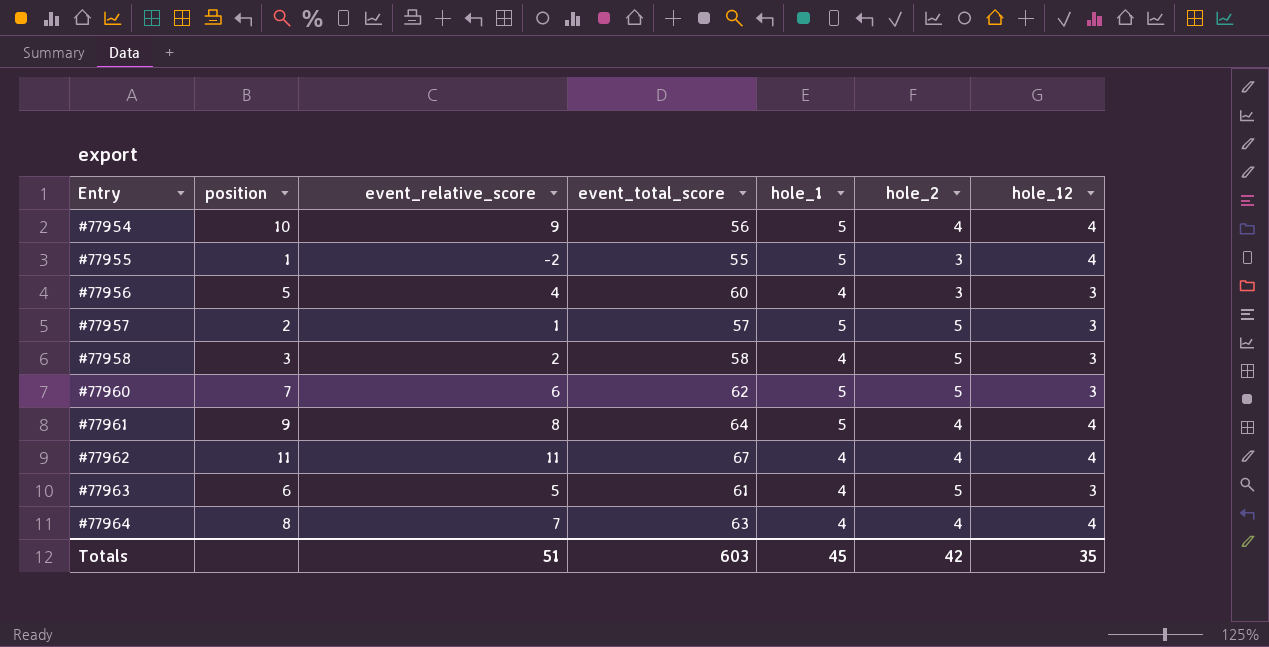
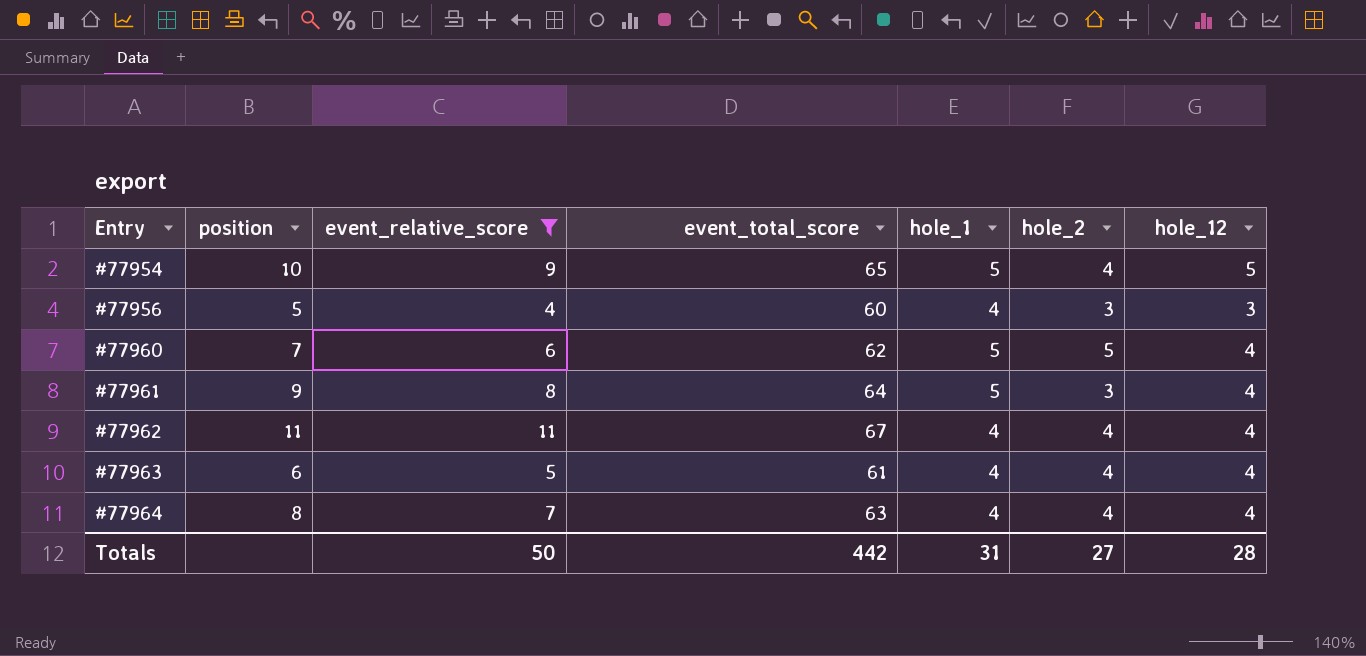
filter: none -> event_relative_score >= 4
#77954 | event_total_score: 56 -> 65
#77954 | hole_12: 4 -> 5
#77960 | hole_12: 3 -> 4
#77961 | hole_2: 4 -> 3
#77963 | hole_2: 5 -> 4
#77963 | hole_12: 3 -> 4
Totals | event_relative_score: 51 -> 50
Totals | event_total_score: 603 -> 442
Totals | hole_1: 45 -> 31
Totals | hole_2: 42 -> 27
Totals | hole_12: 35 -> 28

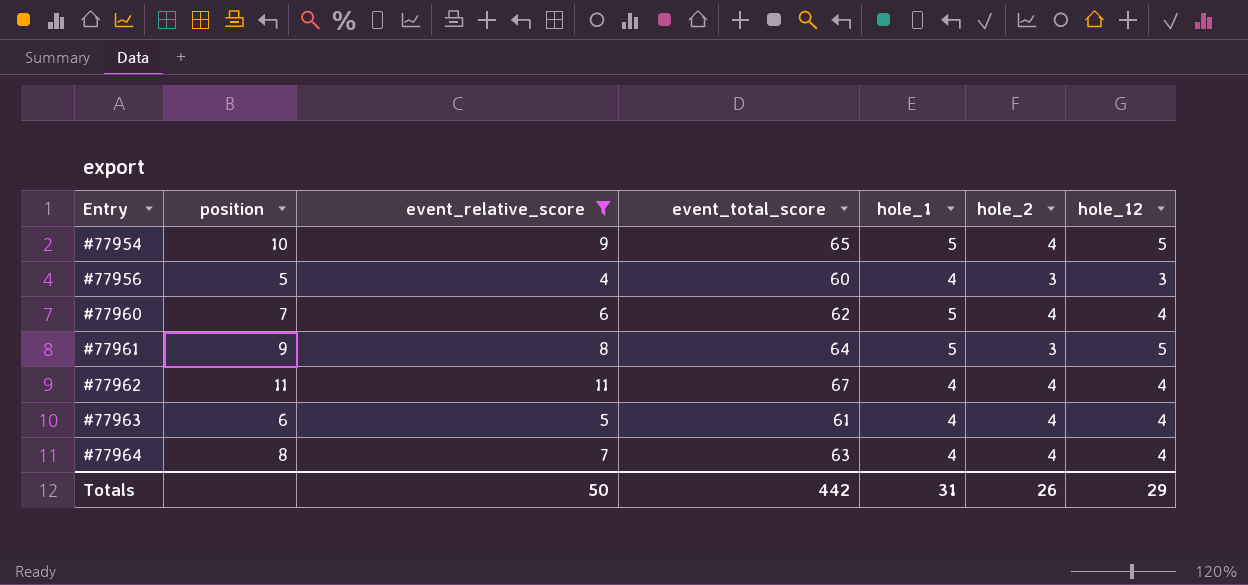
#77960 | hole_2: 5 -> 4
#77961 | hole_12: 4 -> 5
Totals | hole_2: 27 -> 26
Totals | hole_12: 28 -> 29

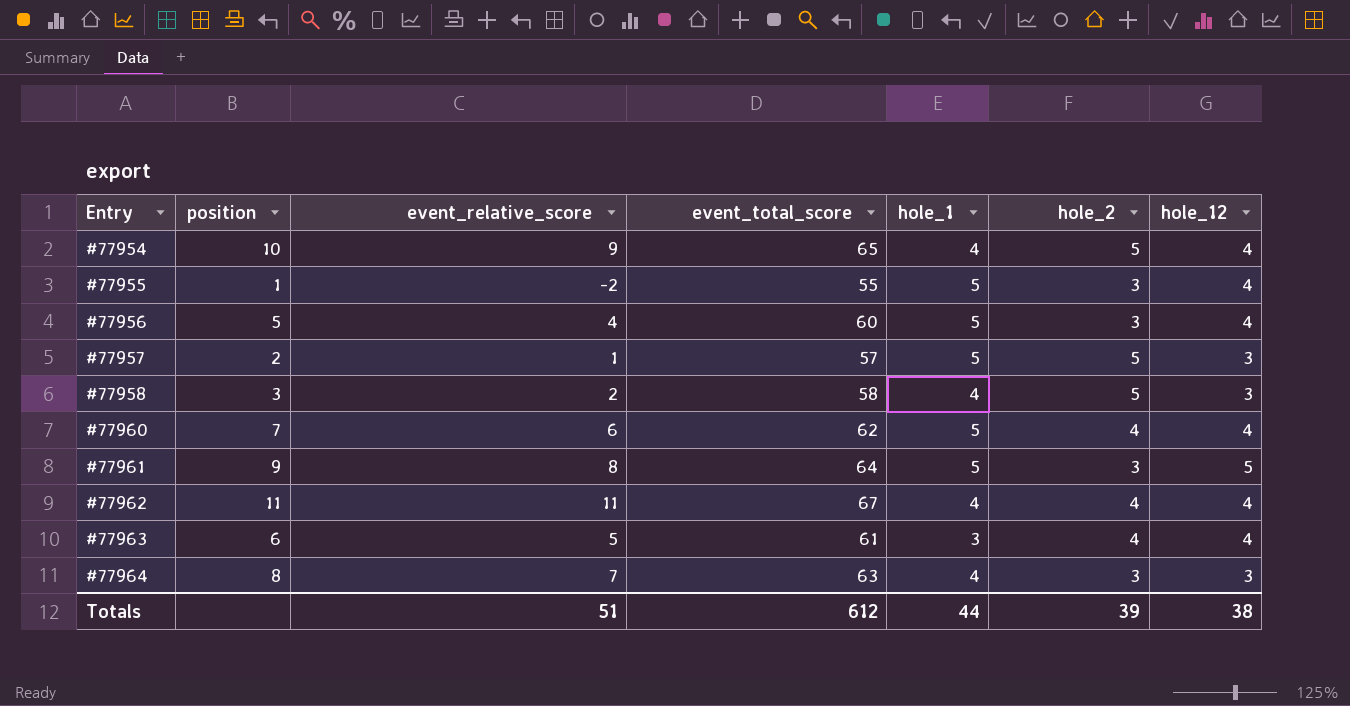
filter: event_relative_score >= 4 -> none
#77954 | hole_1: 5 -> 4
#77954 | hole_2: 4 -> 5
#77954 | hole_12: 5 -> 4
#77956 | hole_1: 4 -> 5
#77956 | hole_12: 3 -> 4
#77963 | hole_1: 4 -> 3
#77964 | hole_2: 4 -> 3
#77964 | hole_12: 4 -> 3
Totals | event_relative_score: 50 -> 51
Totals | event_total_score: 442 -> 612
Totals | hole_1: 31 -> 44
Totals | hole_2: 26 -> 39
Totals | hole_12: 29 -> 38

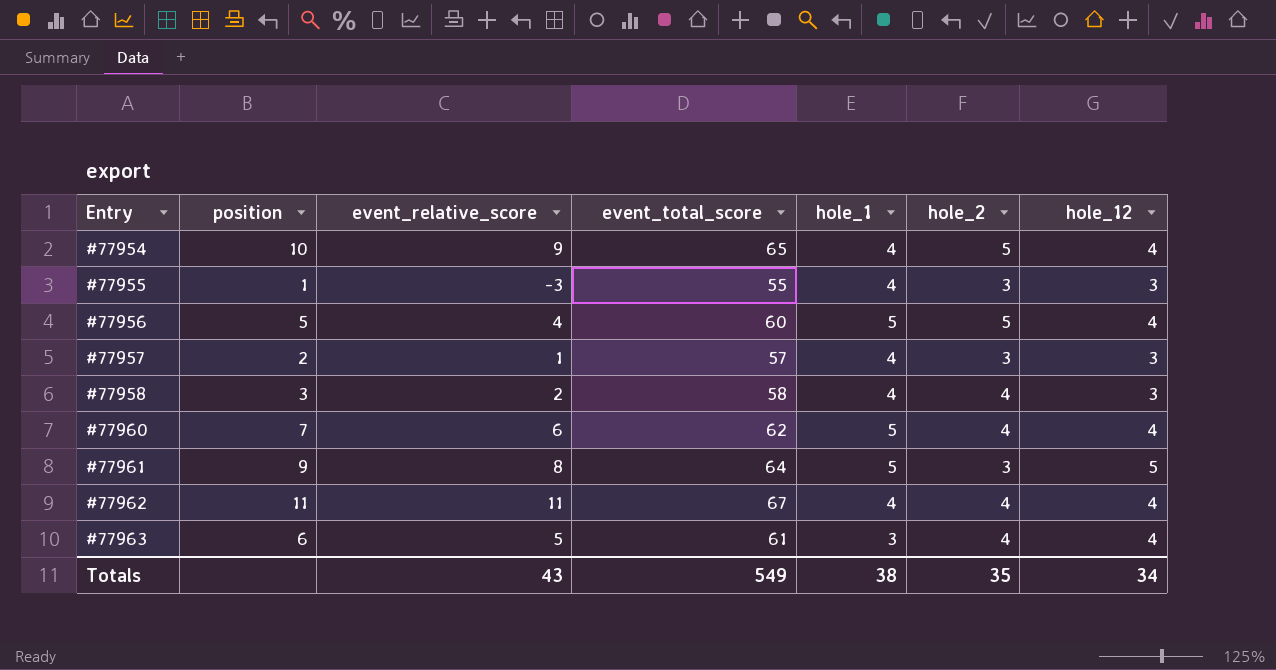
row #77964: 8 | 7 | 63 | 4 | 3 | 3 -> none
#77955 | event_relative_score: -2 -> -3
#77955 | hole_1: 5 -> 4
#77955 | hole_12: 4 -> 3
#77956 | hole_2: 3 -> 5
#77957 | hole_1: 5 -> 4
#77957 | hole_2: 5 -> 3
#77958 | hole_2: 5 -> 4
Totals | event_relative_score: 51 -> 43
Totals | event_total_score: 612 -> 549
Totals | hole_1: 44 -> 38
Totals | hole_2: 39 -> 35
Totals | hole_12: 38 -> 34

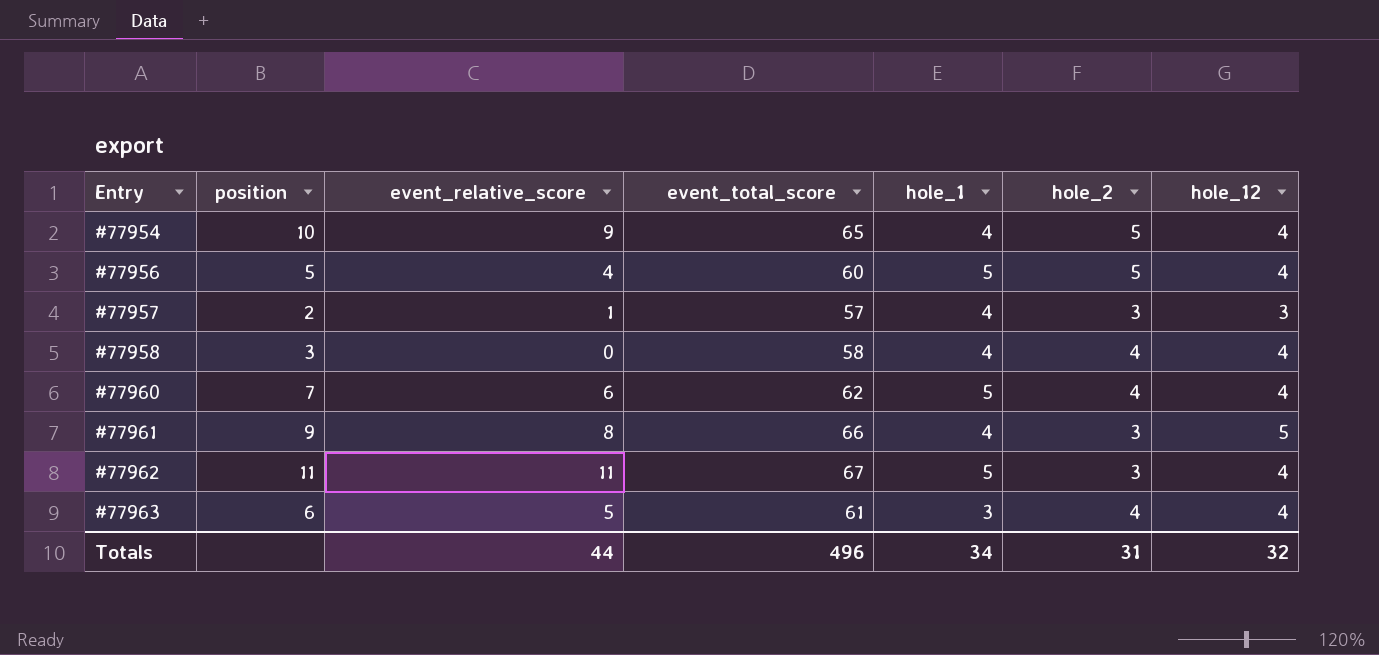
row #77955: 1 | -3 | 55 | 4 | 3 | 3 -> none
#77958 | event_relative_score: 2 -> 0
#77958 | hole_12: 3 -> 4
#77961 | event_total_score: 64 -> 66
#77961 | hole_1: 5 -> 4
#77962 | hole_1: 4 -> 5
#77962 | hole_2: 4 -> 3
Totals | event_relative_score: 43 -> 44
Totals | event_total_score: 549 -> 496
Totals | hole_1: 38 -> 34
Totals | hole_2: 35 -> 31
Totals | hole_12: 34 -> 32

